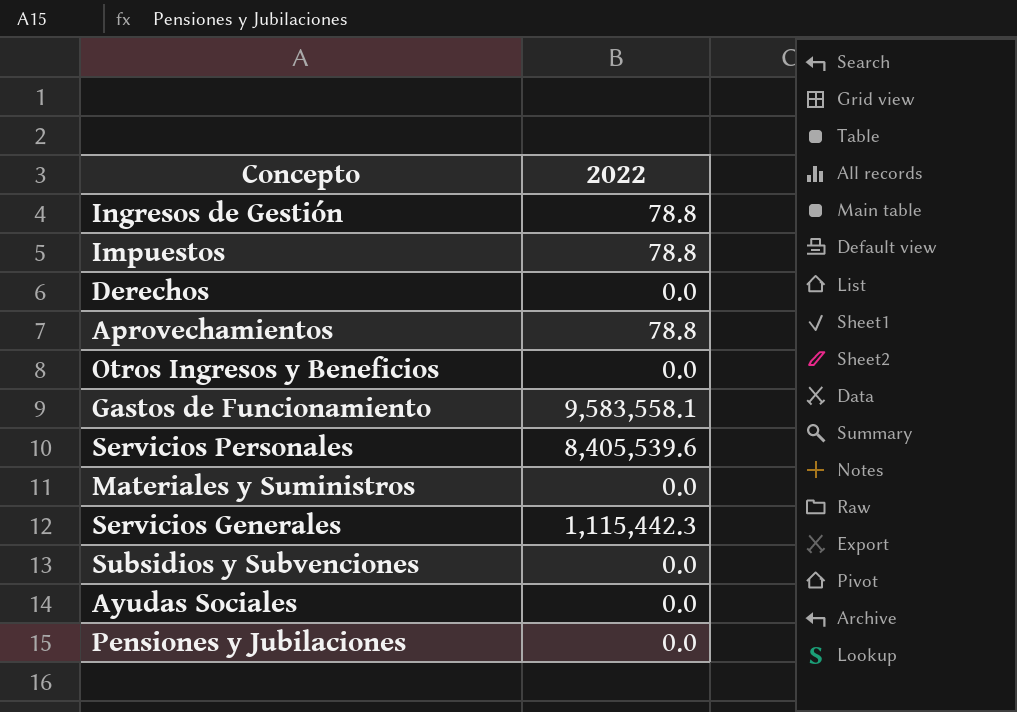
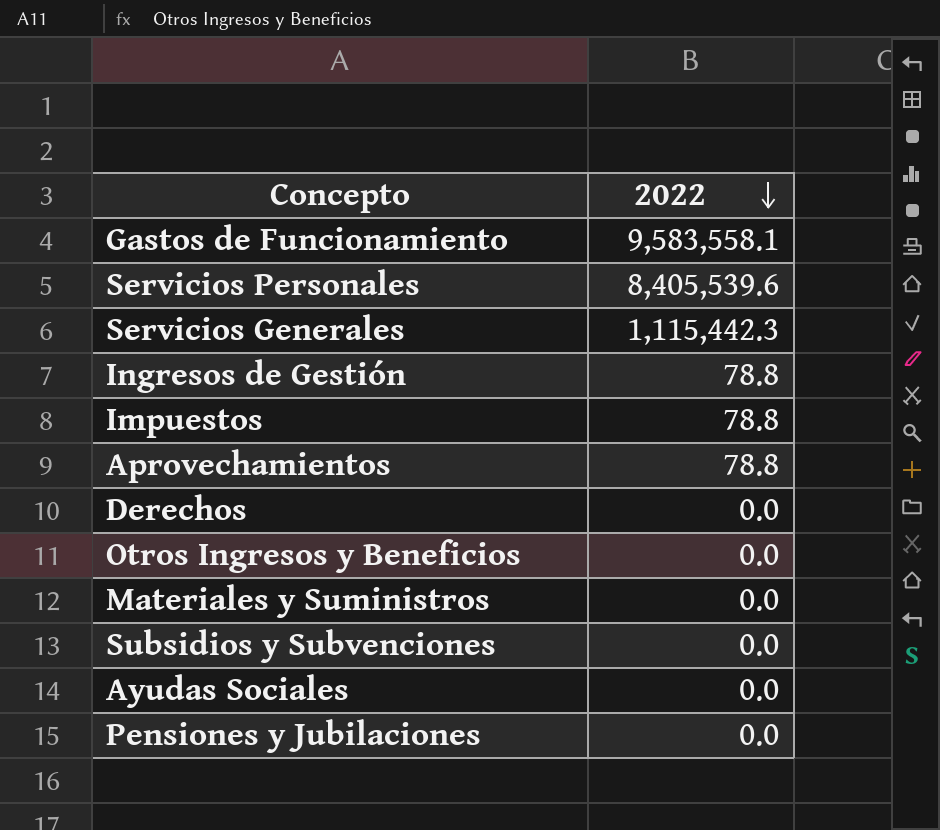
row order: none -> 2022 descending

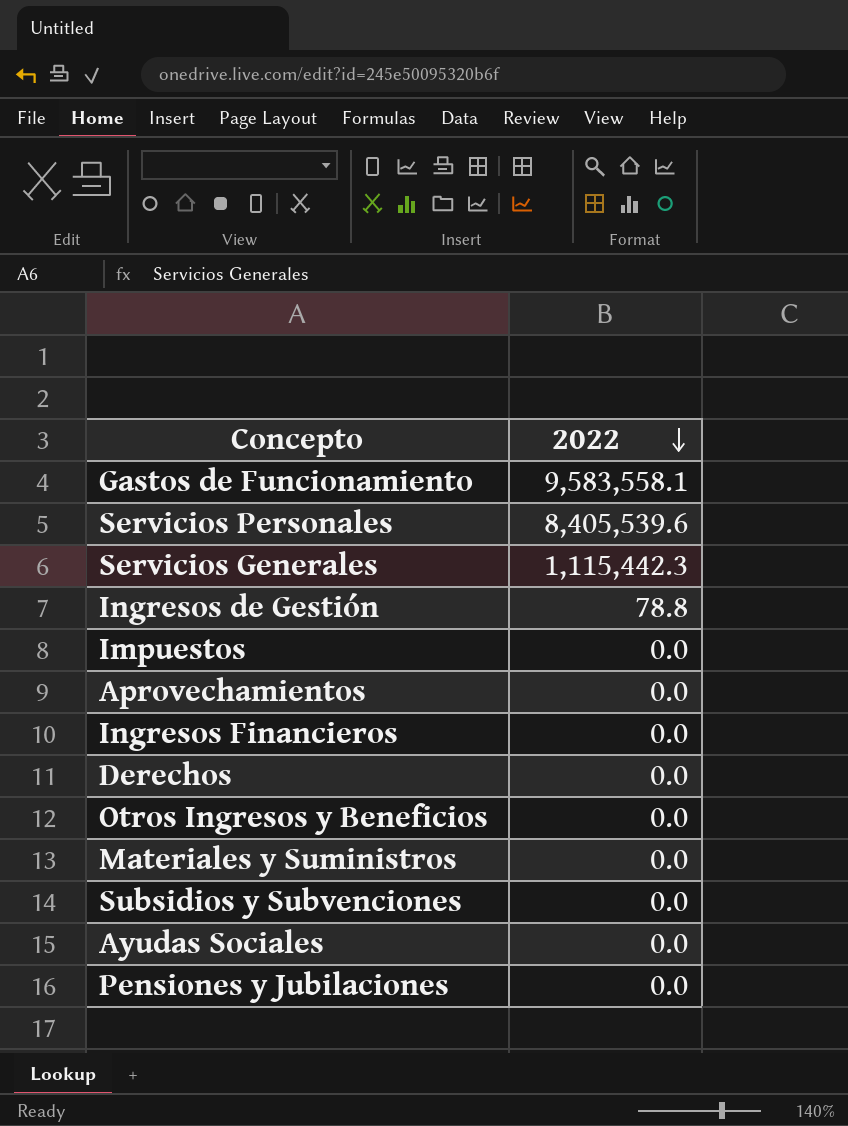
Impuestos | 2022: 78.8 -> 0.0
Aprovechamientos | 2022: 78.8 -> 0.0
row Ingresos Financieros: none -> 0.0

